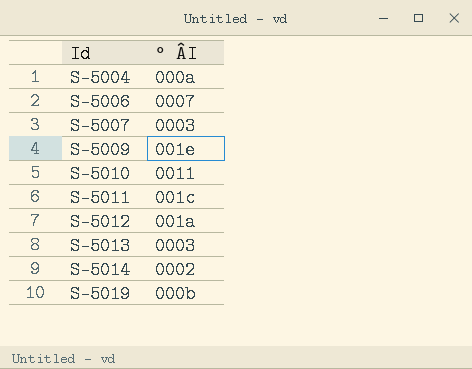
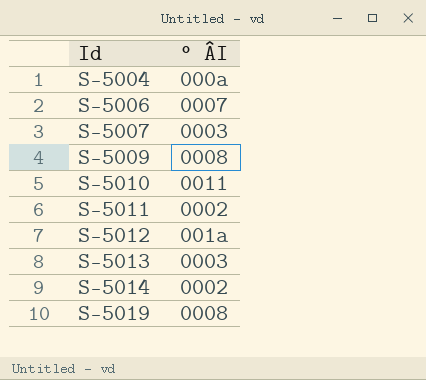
S-5009 | ° ÂI: 001e -> 0008
S-5011 | ° ÂI: 001c -> 0002
S-5019 | ° ÂI: 000b -> 0008

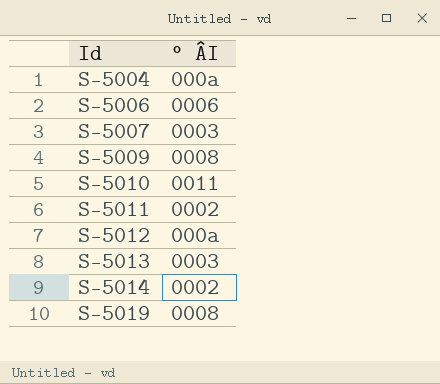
S-5006 | ° ÂI: 0007 -> 0006
S-5012 | ° ÂI: 001a -> 000a

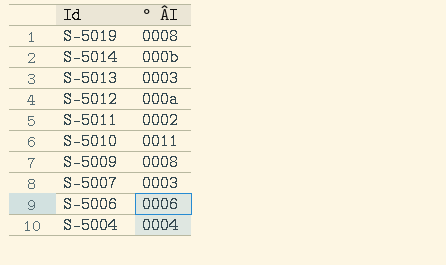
row order: Id ascending -> Id descending
S-5014 | ° ÂI: 0002 -> 000b
S-5004 | ° ÂI: 000a -> 0004

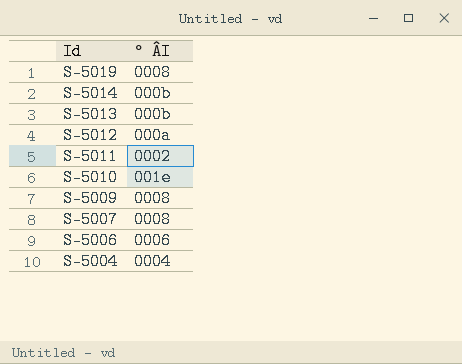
S-5013 | ° ÂI: 0003 -> 000b
S-5010 | ° ÂI: 0011 -> 001e
S-5007 | ° ÂI: 0003 -> 0008

